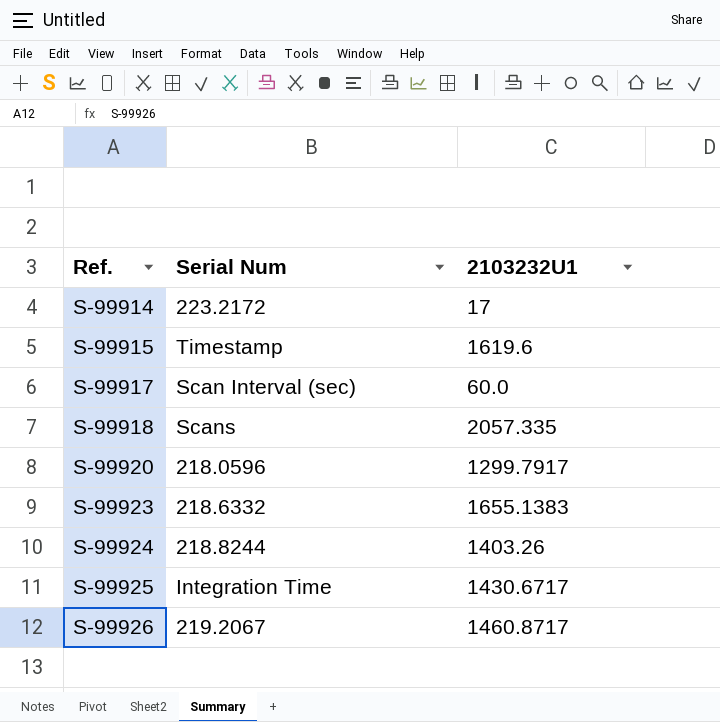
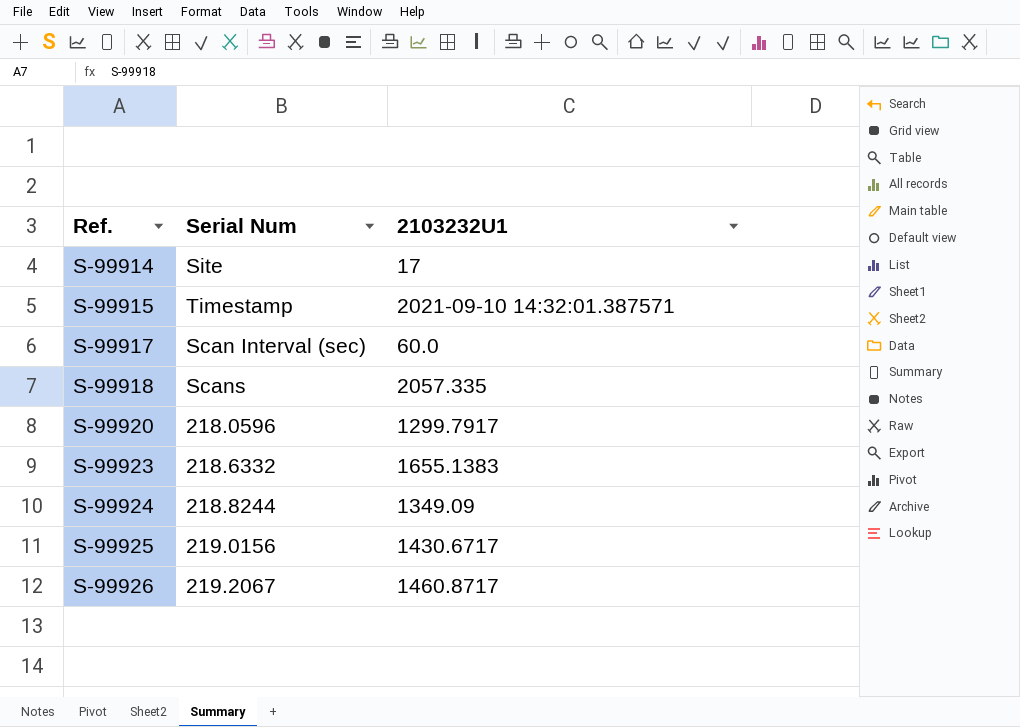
S-99914 | Serial Num: 223.2172 -> Site
S-99915 | 2103232U1: 1619.6 -> 2021-09-10 14:32:01.387571
S-99924 | 2103232U1: 1403.26 -> 1349.09
S-99925 | Serial Num: Integration Time -> 219.0156

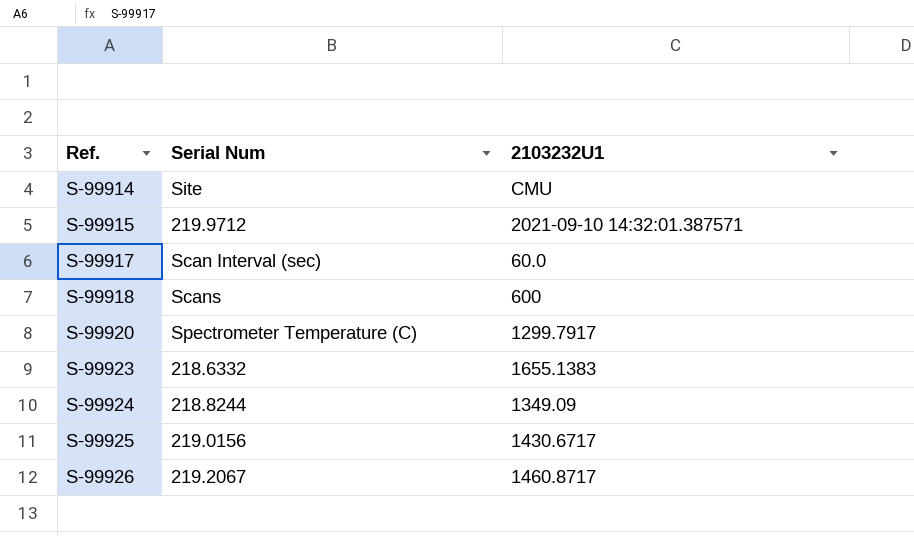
S-99914 | 2103232U1: 17 -> CMU
S-99915 | Serial Num: Timestamp -> 219.9712
S-99918 | 2103232U1: 2057.335 -> 600
S-99920 | Serial Num: 218.0596 -> Spectrometer Temperature (C)

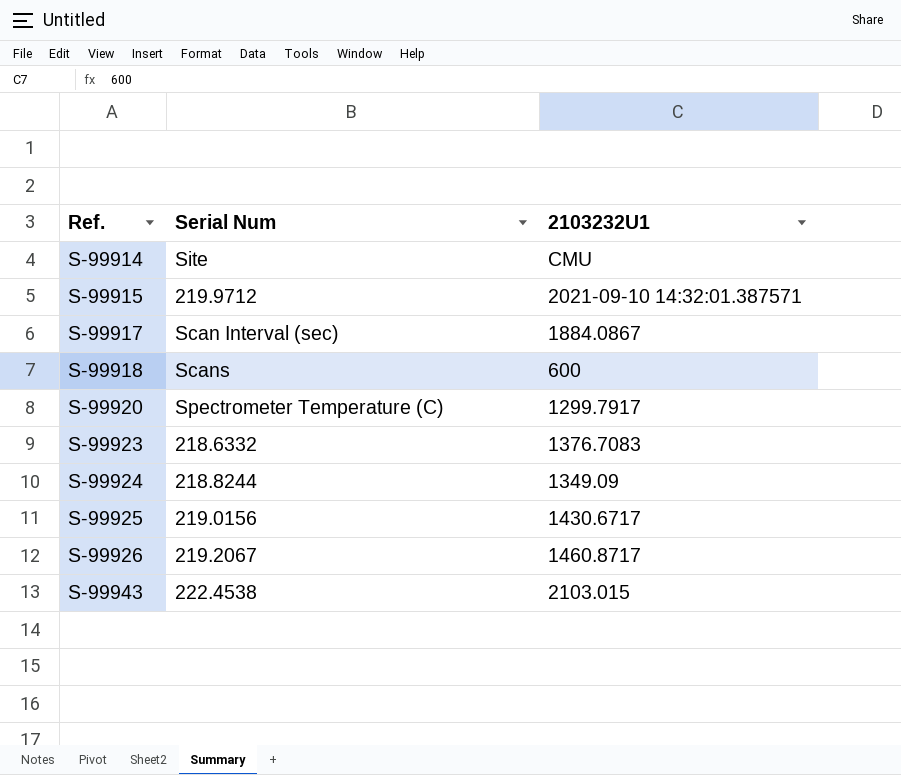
S-99917 | 2103232U1: 60.0 -> 1884.0867
S-99923 | 2103232U1: 1655.1383 -> 1376.7083
row S-99943: none -> 222.4538 | 2103.015

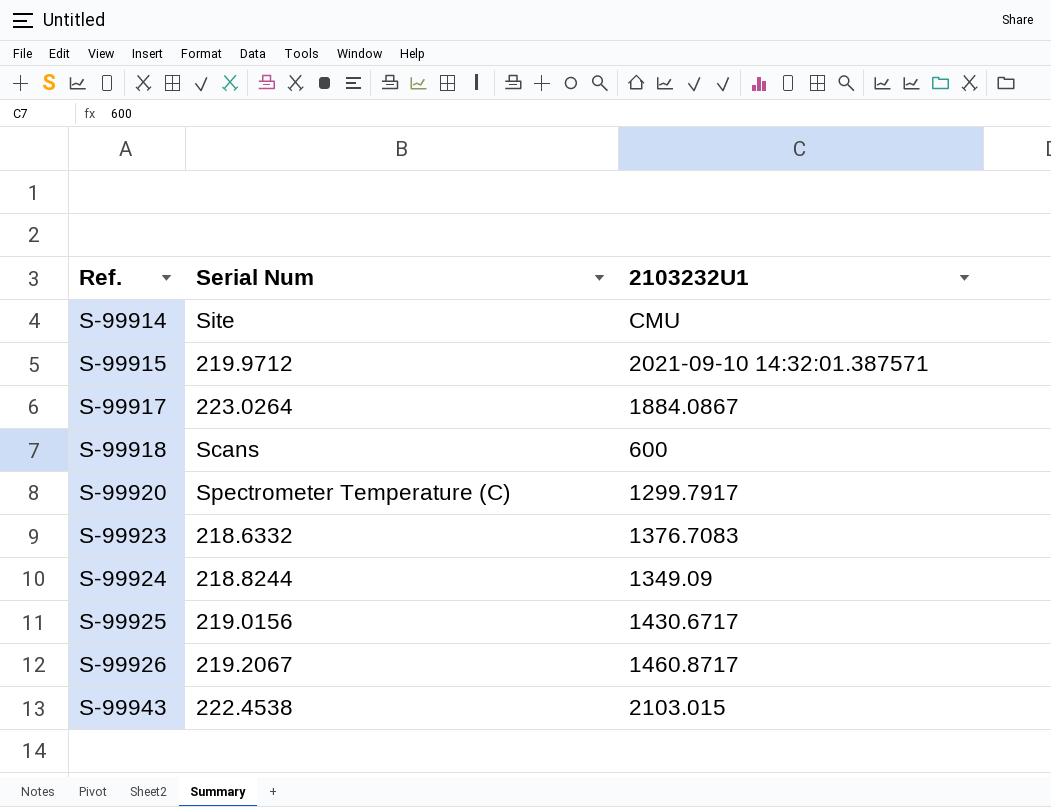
S-99917 | Serial Num: Scan Interval (sec) -> 223.0264

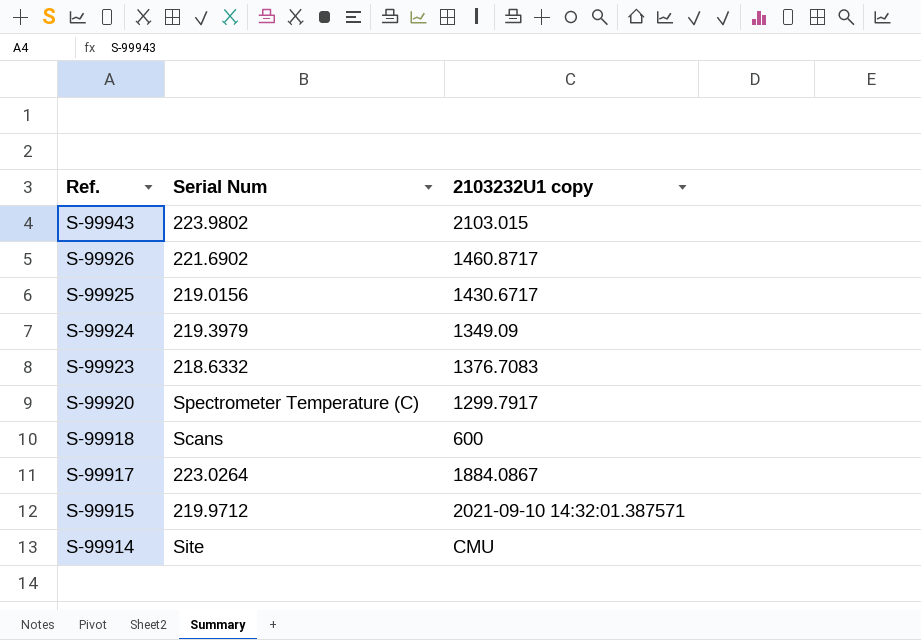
row order: Ref. ascending -> Ref. descending
column name: 2103232U1 -> 2103232U1 copy
S-99943 | Serial Num: 222.4538 -> 223.9802
S-99926 | Serial Num: 219.2067 -> 221.6902
S-99924 | Serial Num: 218.8244 -> 219.3979

